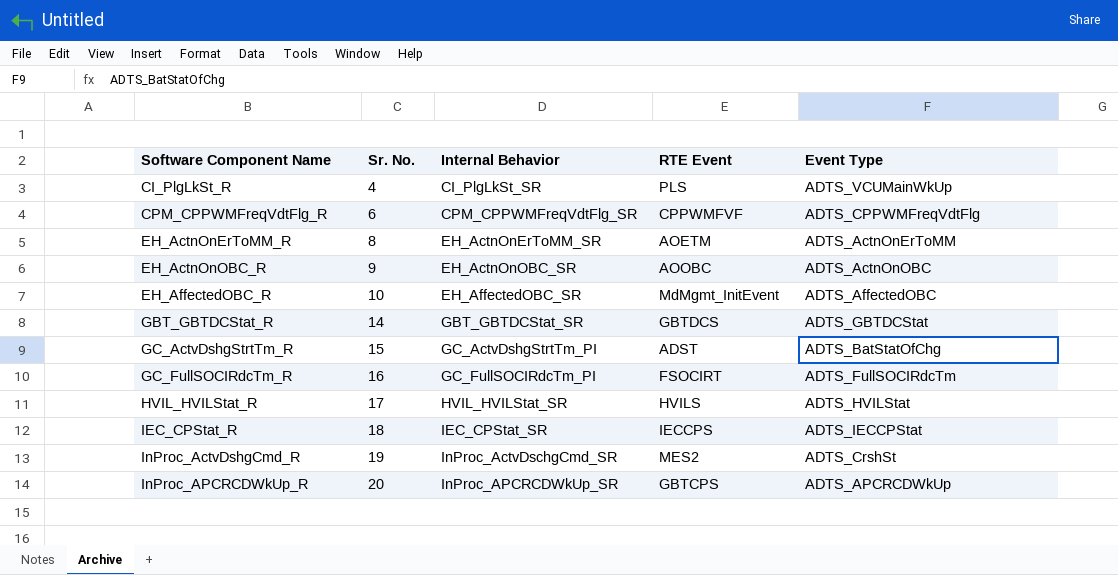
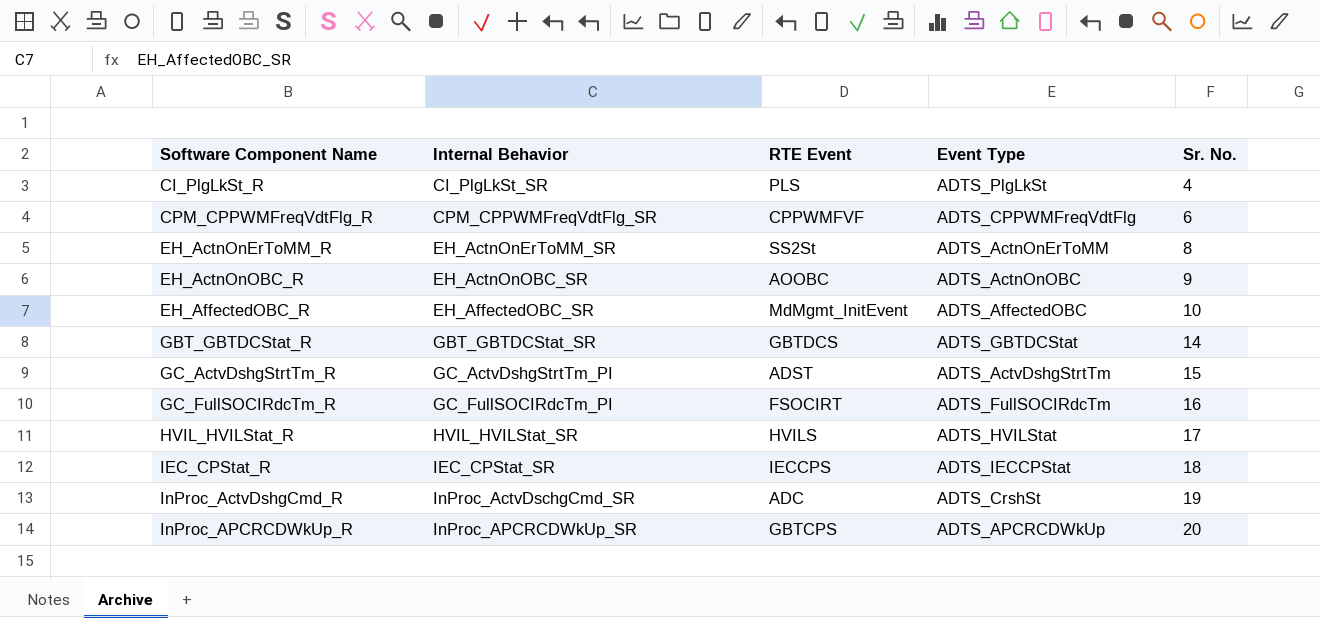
column Sr. No. | position: 2 -> 5
CI_PlgLkSt_R | Event Type: ADTS_VCUMainWkUp -> ADTS_PlgLkSt
EH_ActnOnErToMM_R | RTE Event: AOETM -> SS2St
GC_ActvDshgStrtTm_R | Event Type: ADTS_BatStatOfChg -> ADTS_ActvDshgStrtTm
InProc_ActvDshgCmd_R | RTE Event: MES2 -> ADC

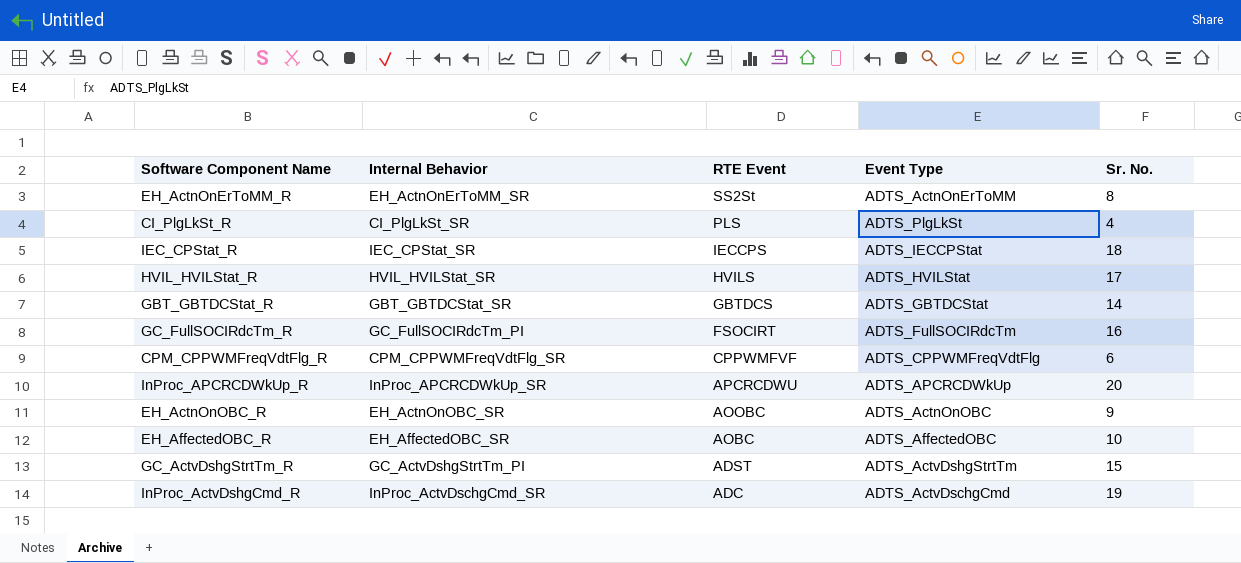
row order: Software Component Name ascending -> RTE Event descending
InProc_APCRCDWkUp_R | RTE Event: GBTCPS -> APCRCDWU
EH_AffectedOBC_R | RTE Event: MdMgmt_InitEvent -> AOBC
InProc_ActvDshgCmd_R | Event Type: ADTS_CrshSt -> ADTS_ActvDschgCmd

